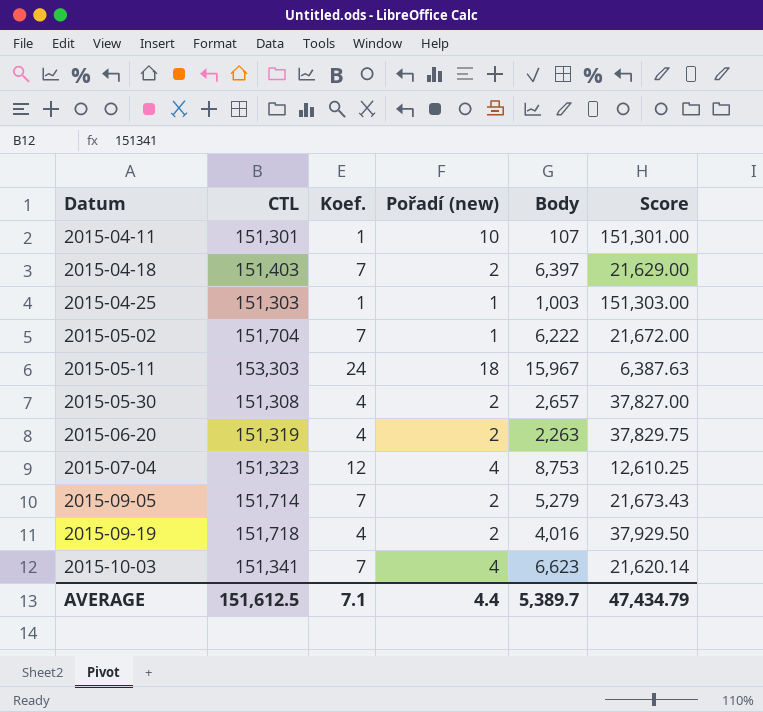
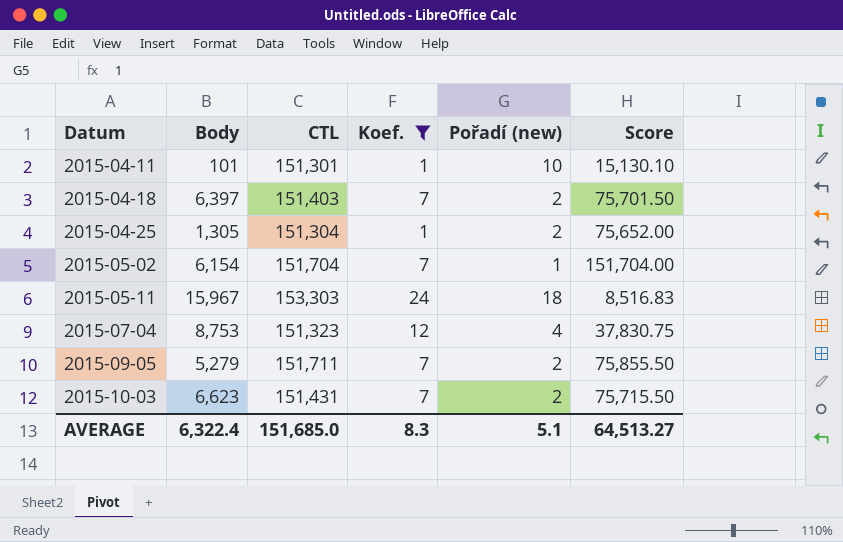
filter: none -> Koef. != 4
column Body | position: 5 -> 2
column Score | formula: [CTL] / [Koef.] -> [CTL] / [Pořadí (new)]
2015-04-11 | Body: 107 -> 101
2015-04-25 | Body: 1,003 -> 1,305
2015-04-25 | CTL: 151,303 -> 151,304
2015-04-25 | Pořadí (new): 1 -> 2
2015-05-02 | Body: 6,222 -> 6,154
2015-09-05 | CTL: 151,714 -> 151,711
2015-10-03 | CTL: 151,341 -> 151,431
2015-10-03 | Pořadí (new): 4 -> 2
AVERAGE | Body: 5,389.7 -> 6,322.4
AVERAGE | CTL: 151,612.5 -> 151,685.0
AVERAGE | Koef.: 7.1 -> 8.3
AVERAGE | Pořadí (new): 4.4 -> 5.1
AVERAGE | Score: 47,434.79 -> 64,513.27

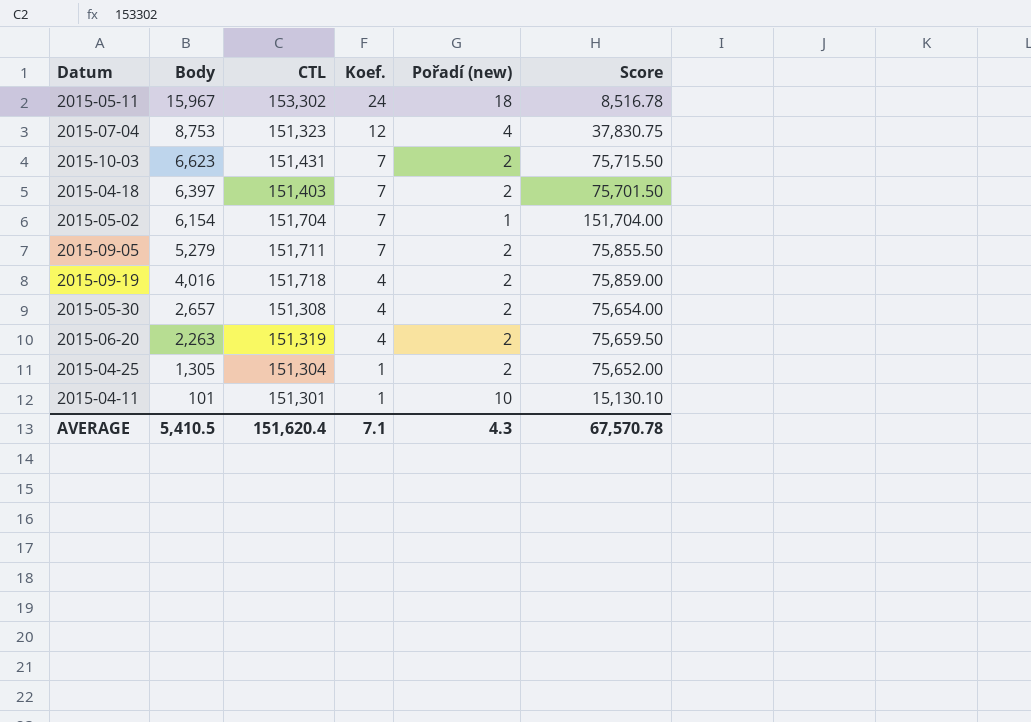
filter: Koef. != 4 -> none
row order: Datum ascending -> Body descending
2015-05-11 | CTL: 153,303 -> 153,302
2015-05-11 | Score: 8,516.83 -> 8,516.78
AVERAGE | Body: 6,322.4 -> 5,410.5
AVERAGE | CTL: 151,685.0 -> 151,620.4
AVERAGE | Koef.: 8.3 -> 7.1
AVERAGE | Pořadí (new): 5.1 -> 4.3
AVERAGE | Score: 64,513.27 -> 67,570.78

